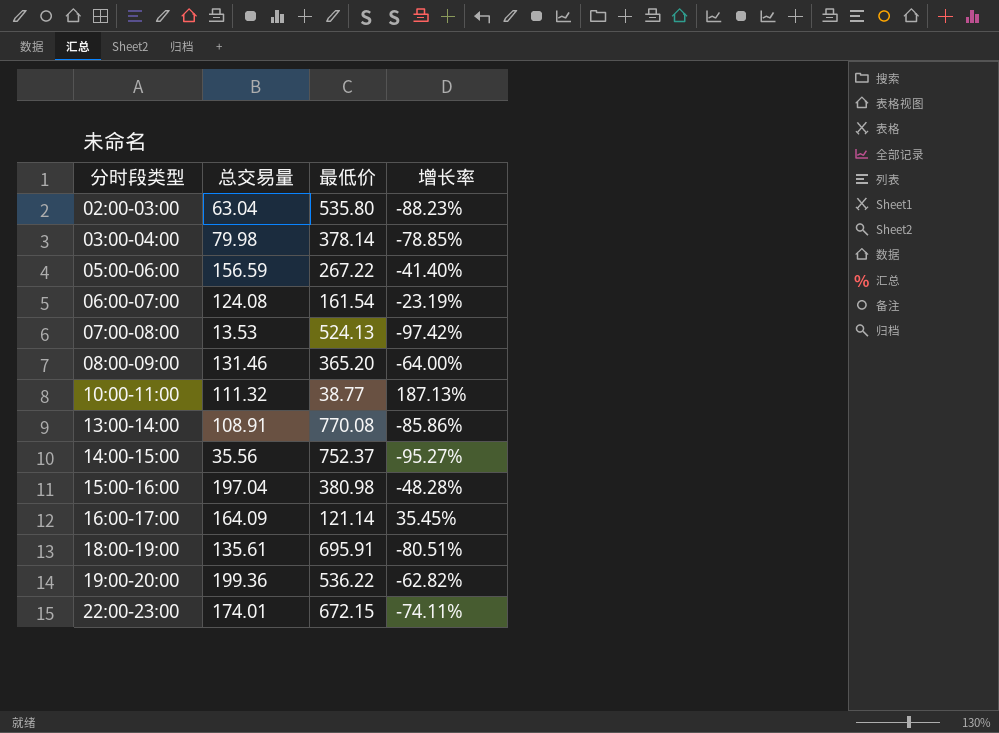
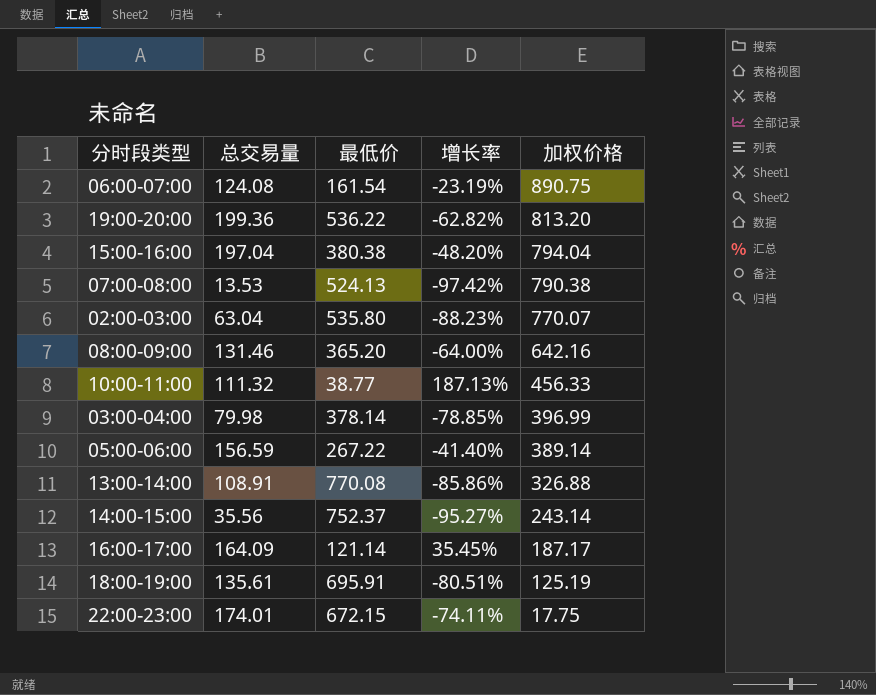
row order: 分时段类型 ascending -> 加权价格 descending
column 加权价格 | position: none -> 5
15:00-16:00 | 最低价: 380.98 -> 380.38
15:00-16:00 | 增长率: -48.28% -> -48.20%

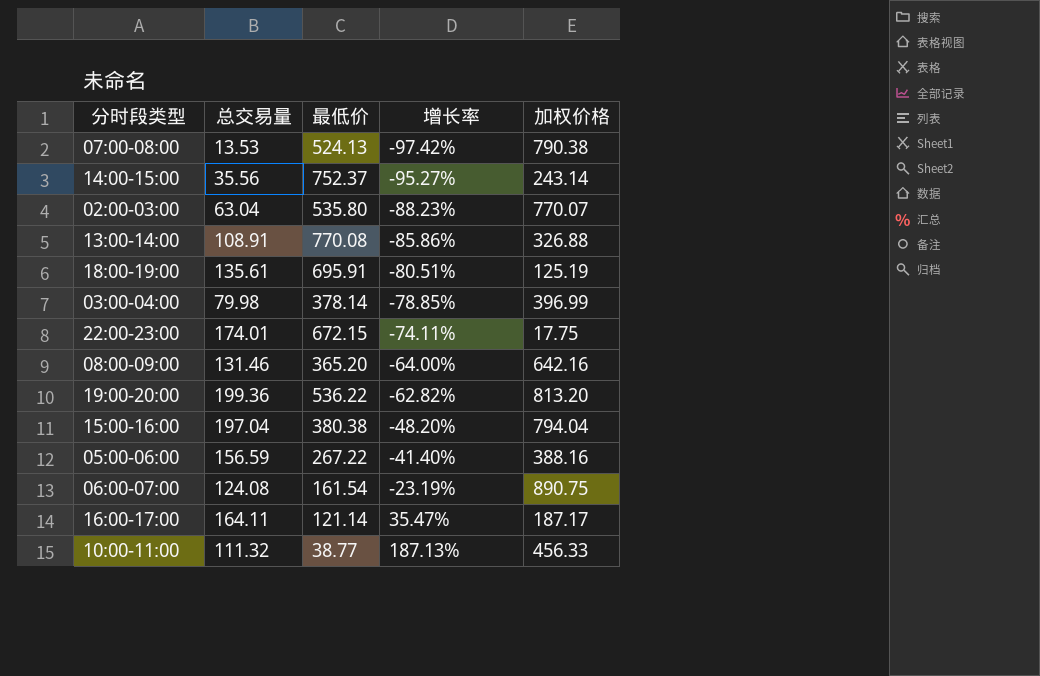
row order: 加权价格 descending -> 增长率 ascending
05:00-06:00 | 加权价格: 389.14 -> 388.16
16:00-17:00 | 总交易量: 164.09 -> 164.11
16:00-17:00 | 增长率: 35.45% -> 35.47%

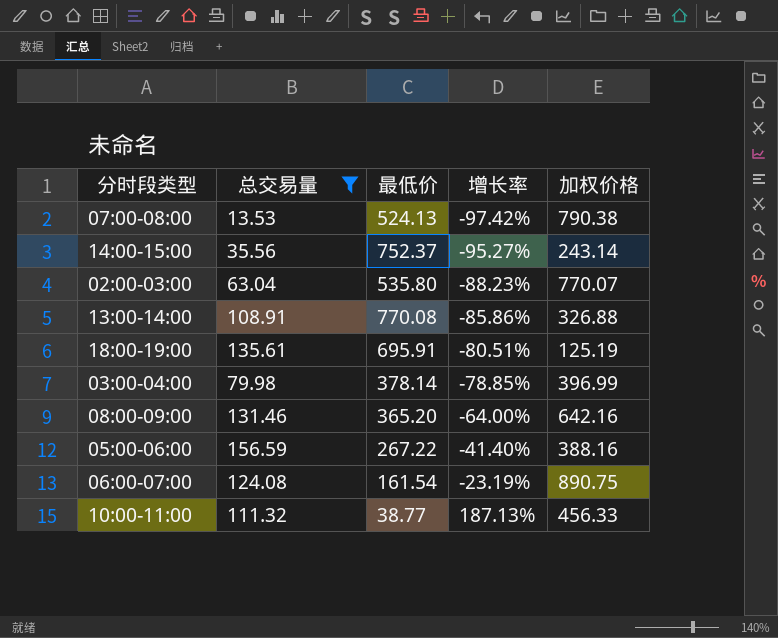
filter: none -> 总交易量 <= 156.59

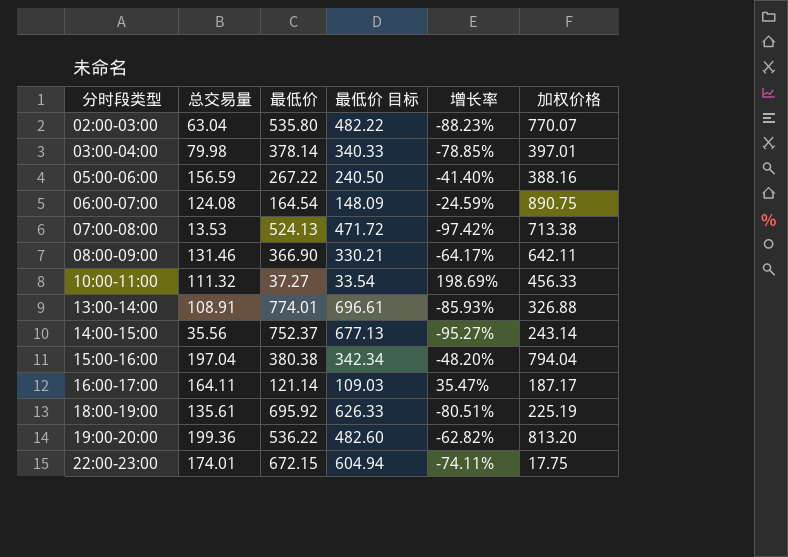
filter: 总交易量 <= 156.59 -> none
row order: 增长率 ascending -> 分时段类型 ascending
column 最低价 目标 | formula: none -> [最低价] * 0.9
03:00-04:00 | 加权价格: 396.99 -> 397.01
06:00-07:00 | 最低价: 161.54 -> 164.54
06:00-07:00 | 增长率: -23.19% -> -24.59%
07:00-08:00 | 加权价格: 790.38 -> 713.38
08:00-09:00 | 最低价: 365.20 -> 366.90
08:00-09:00 | 增长率: -64.00% -> -64.17%
08:00-09:00 | 加权价格: 642.16 -> 642.11
10:00-11:00 | 最低价: 38.77 -> 37.27
10:00-11:00 | 增长率: 187.13% -> 198.69%
13:00-14:00 | 最低价: 770.08 -> 774.01
13:00-14:00 | 增长率: -85.86% -> -85.93%
18:00-19:00 | 最低价: 695.91 -> 695.92
18:00-19:00 | 加权价格: 125.19 -> 225.19

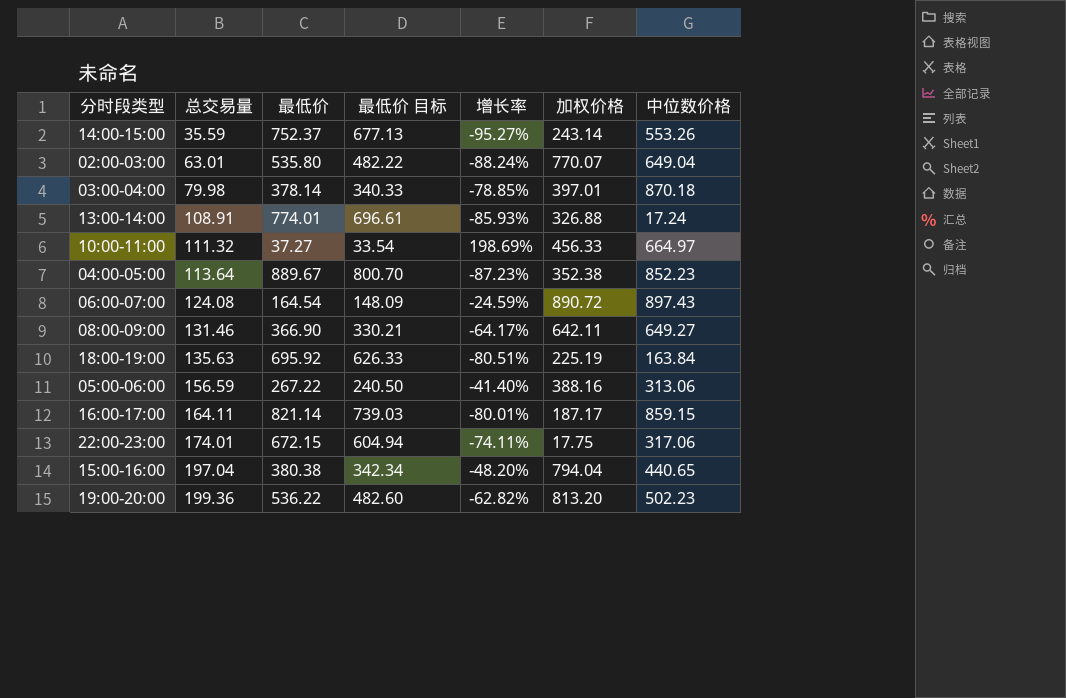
row order: 分时段类型 ascending -> 总交易量 ascending
column 中位数价格 | position: none -> 7
row 07:00-08:00: 13.53 | 524.13 | 471.72 | -97.42% | 713.38 -> none
14:00-15:00 | 总交易量: 35.56 -> 35.59
02:00-03:00 | 总交易量: 63.04 -> 63.01
02:00-03:00 | 增长率: -88.23% -> -88.24%
row 04:00-05:00: none -> 113.64 | 889.67 | 800.70 | -87.23% | 352.38 | 852.23
06:00-07:00 | 加权价格: 890.75 -> 890.72
18:00-19:00 | 总交易量: 135.61 -> 135.63
16:00-17:00 | 最低价: 121.14 -> 821.14
16:00-17:00 | 最低价 目标: 109.03 -> 739.03
16:00-17:00 | 增长率: 35.47% -> -80.01%

